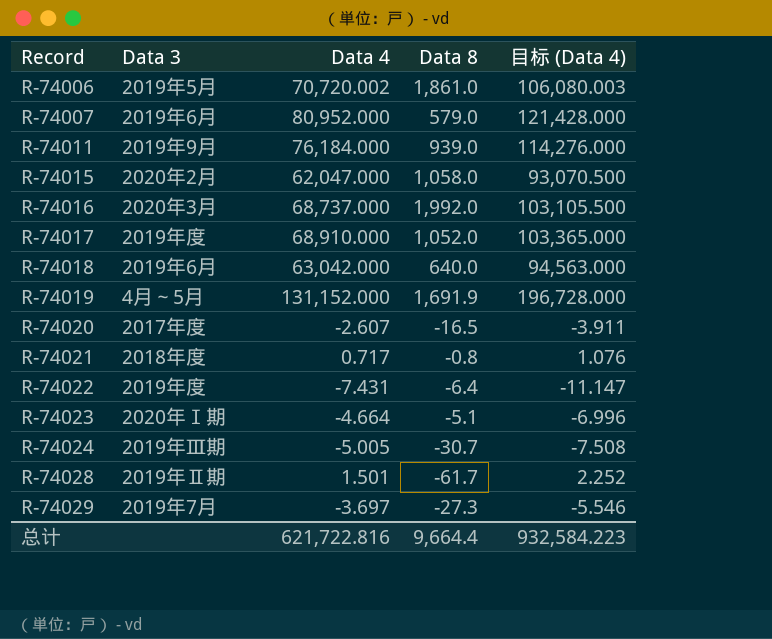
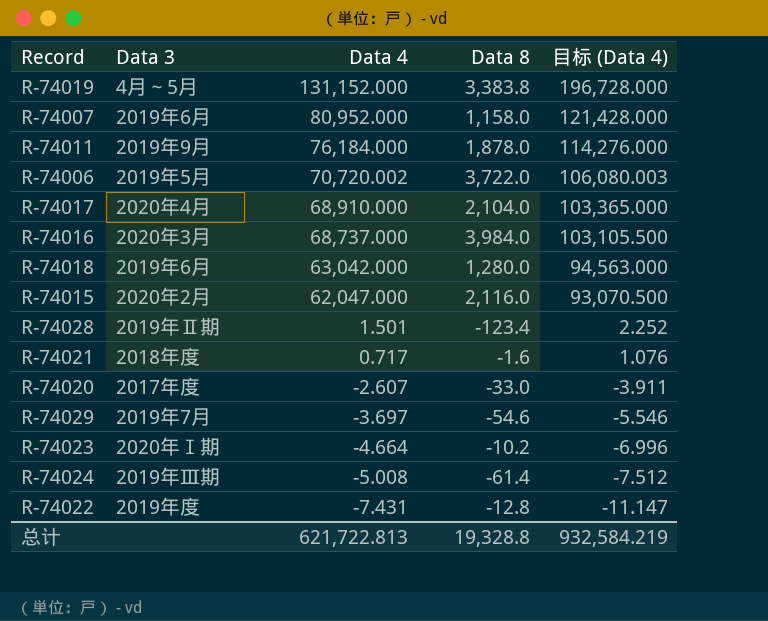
row order: Record ascending -> Data 4 descending
R-74019 | Data 8: 1,691.9 -> 3,383.8
R-74007 | Data 8: 579.0 -> 1,158.0
R-74011 | Data 8: 939.0 -> 1,878.0
R-74006 | Data 8: 1,861.0 -> 3,722.0
R-74017 | Data 3: 2019年度 -> 2020年4月
R-74017 | Data 8: 1,052.0 -> 2,104.0
R-74016 | Data 8: 1,992.0 -> 3,984.0
R-74018 | Data 8: 640.0 -> 1,280.0
R-74015 | Data 8: 1,058.0 -> 2,116.0
R-74028 | Data 8: -61.7 -> -123.4
R-74021 | Data 8: -0.8 -> -1.6
R-74020 | Data 8: -16.5 -> -33.0
R-74029 | Data 8: -27.3 -> -54.6
R-74023 | Data 8: -5.1 -> -10.2
R-74024 | Data 4: -5.005 -> -5.008
R-74024 | Data 8: -30.7 -> -61.4
R-74024 | 目标 (Data 4): -7.508 -> -7.512
R-74022 | Data 8: -6.4 -> -12.8
总计 | Data 4: 621,722.816 -> 621,722.813
总计 | Data 8: 9,664.4 -> 19,328.8
总计 | 目标 (Data 4): 932,584.223 -> 932,584.219

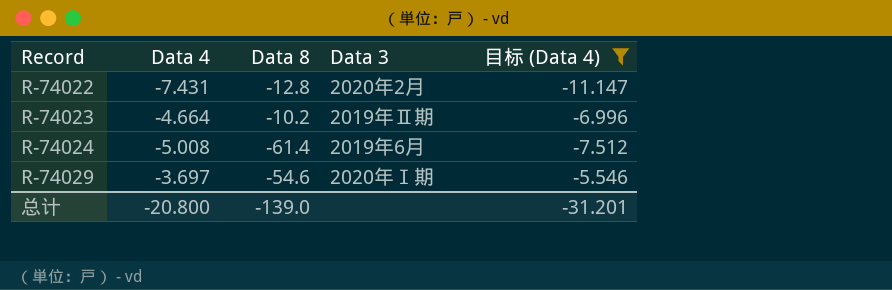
filter: none -> 目标 (Data 4) <= -5.546
row order: Data 4 descending -> Record ascending
column Data 3 | position: 2 -> 4
R-74022 | Data 3: 2019年度 -> 2020年2月
R-74023 | Data 3: 2020年Ⅰ期 -> 2019年Ⅱ期
R-74024 | Data 3: 2019年Ⅲ期 -> 2019年6月
R-74029 | Data 3: 2019年7月 -> 2020年Ⅰ期
总计 | Data 4: 621,722.813 -> -20.800
总计 | Data 8: 19,328.8 -> -139.0
总计 | 目标 (Data 4): 932,584.219 -> -31.201

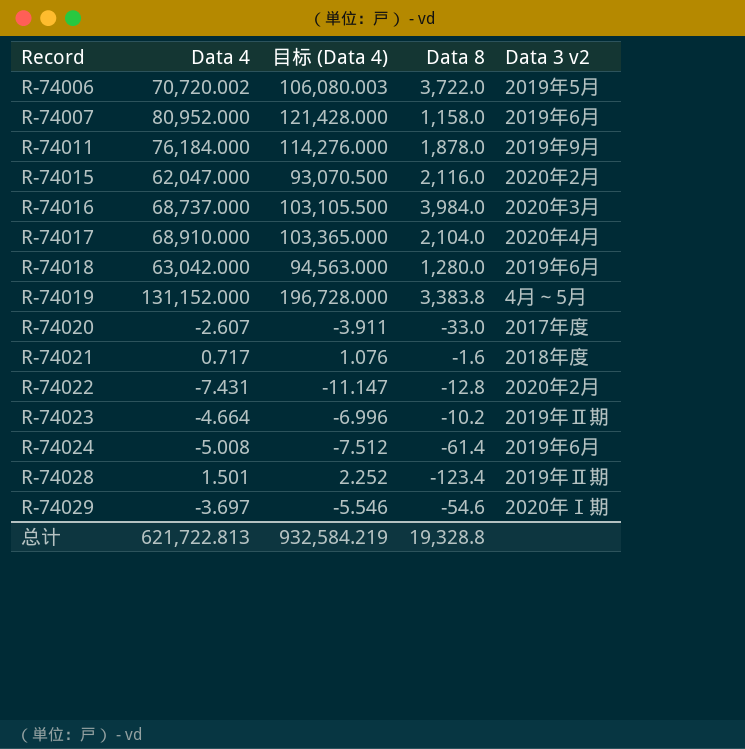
filter: 目标 (Data 4) <= -5.546 -> none
column 目标 (Data 4) | position: 5 -> 3
column name: Data 3 -> Data 3 v2
总计 | Data 4: -20.800 -> 621,722.813
总计 | 目标 (Data 4): -31.201 -> 932,584.219
总计 | Data 8: -139.0 -> 19,328.8

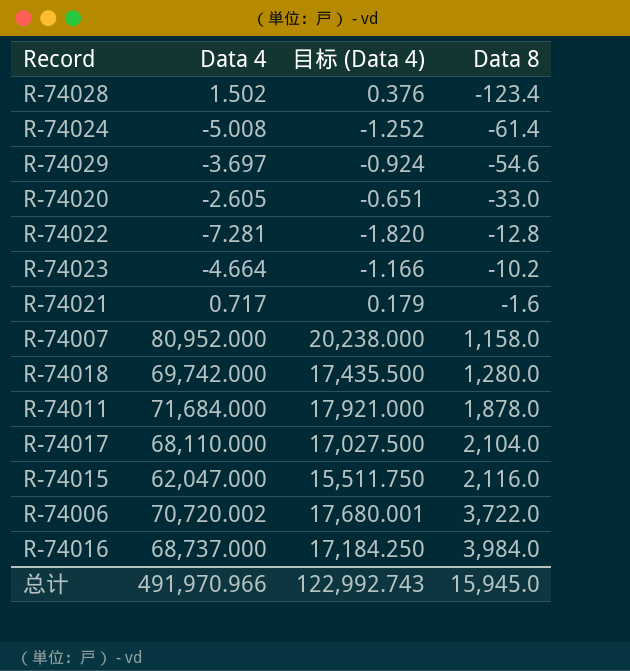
row order: Record ascending -> Data 8 ascending
column Data 3 v2 | position: 5 -> none
column 目标 (Data 4) | formula: [Data 4] * 1.5 -> [Data 4] * 0.25
row R-74019: 131,152.000 | 196,728.000 | 3,383.8 | 4月～5月 -> none
R-74028 | Data 4: 1.501 -> 1.502
R-74020 | Data 4: -2.607 -> -2.605
R-74022 | Data 4: -7.431 -> -7.281
R-74018 | Data 4: 63,042.000 -> 69,742.000
R-74011 | Data 4: 76,184.000 -> 71,684.000
R-74017 | Data 4: 68,910.000 -> 68,110.000
总计 | Data 4: 621,722.813 -> 491,970.966
总计 | 目标 (Data 4): 932,584.219 -> 122,992.743
总计 | Data 8: 19,328.8 -> 15,945.0

